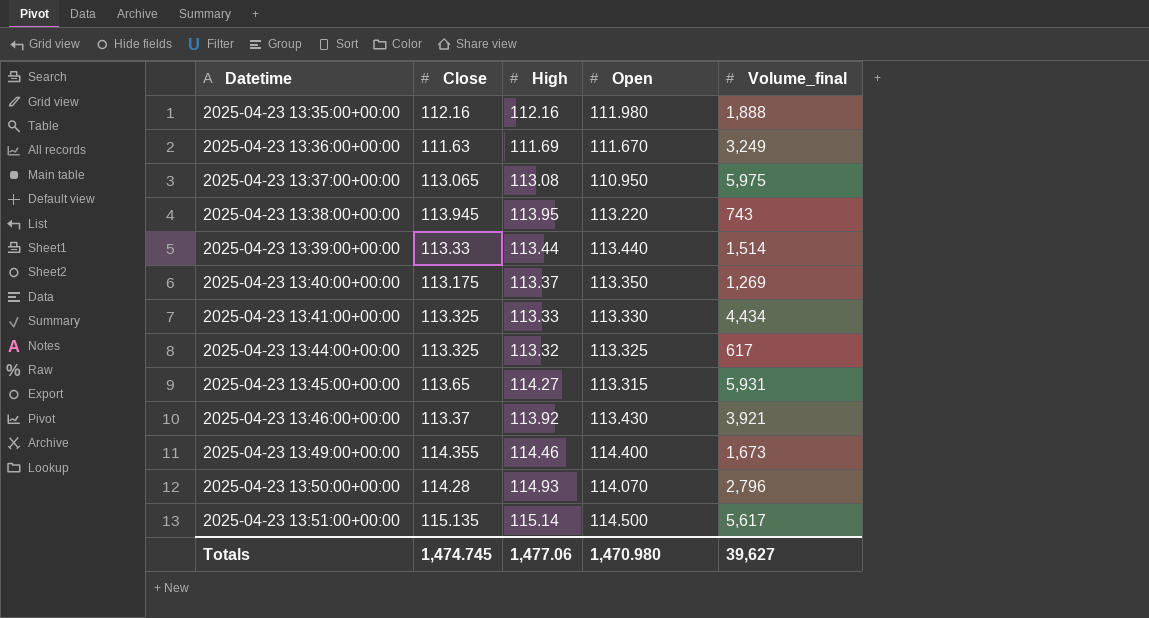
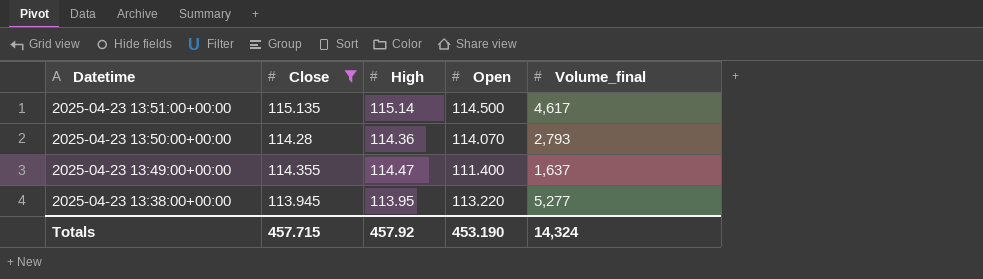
filter: none -> Close >= 113.945
row order: Datetime ascending -> Datetime descending
2025-04-23 13:51:00+00:00 | Volume_final: 5,617 -> 4,617
2025-04-23 13:50:00+00:00 | High: 114.93 -> 114.36
2025-04-23 13:50:00+00:00 | Volume_final: 2,796 -> 2,793
2025-04-23 13:49:00+00:00 | High: 114.46 -> 114.47
2025-04-23 13:49:00+00:00 | Open: 114.400 -> 111.400
2025-04-23 13:49:00+00:00 | Volume_final: 1,673 -> 1,637
2025-04-23 13:38:00+00:00 | Volume_final: 743 -> 5,277
Totals | Close: 1,474.745 -> 457.715
Totals | High: 1,477.06 -> 457.92
Totals | Open: 1,470.980 -> 453.190
Totals | Volume_final: 39,627 -> 14,324

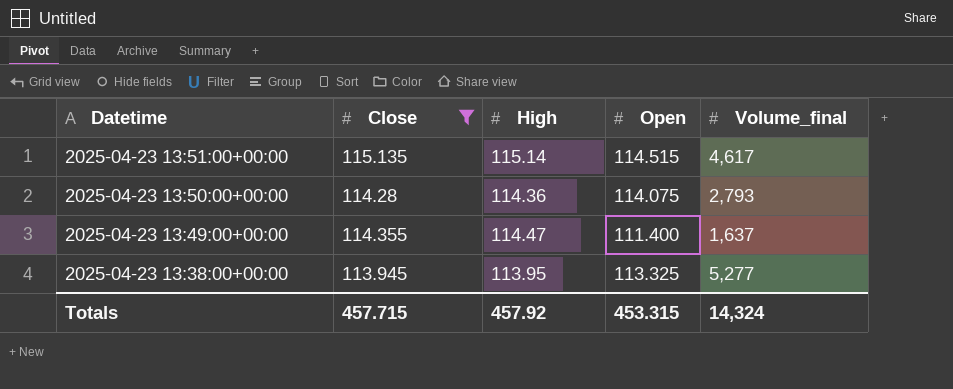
2025-04-23 13:51:00+00:00 | Open: 114.500 -> 114.515
2025-04-23 13:50:00+00:00 | Open: 114.070 -> 114.075
2025-04-23 13:38:00+00:00 | Open: 113.220 -> 113.325
Totals | Open: 453.190 -> 453.315

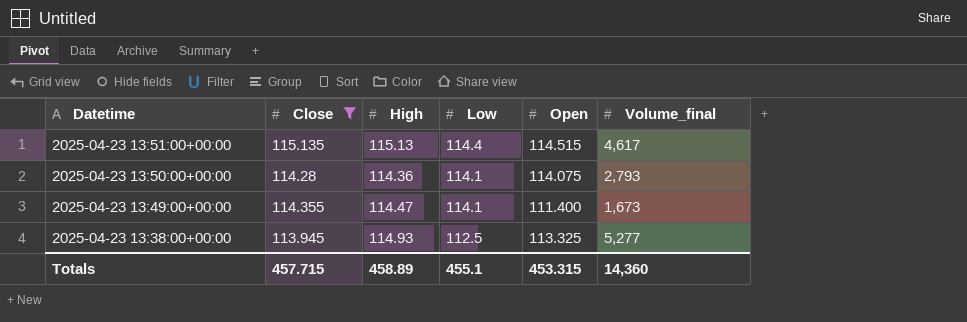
column Low | position: none -> 4
2025-04-23 13:51:00+00:00 | High: 115.14 -> 115.13
2025-04-23 13:49:00+00:00 | Volume_final: 1,637 -> 1,673
2025-04-23 13:38:00+00:00 | High: 113.95 -> 114.93
Totals | High: 457.92 -> 458.89
Totals | Volume_final: 14,324 -> 14,360

